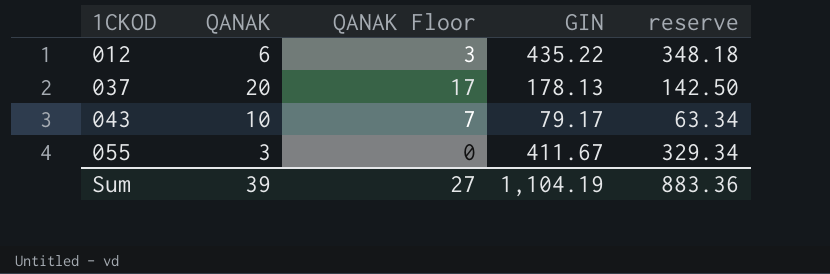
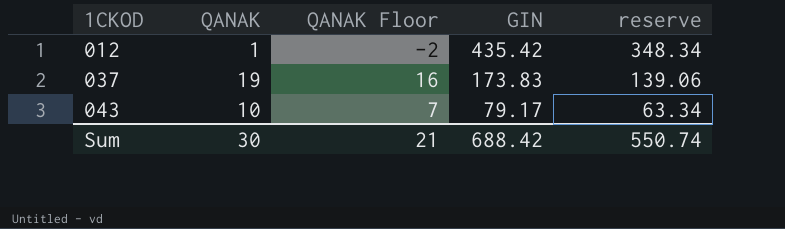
row 055: 3 | 0 | 411.67 | 329.34 -> none
012 | QANAK: 6 -> 1
012 | QANAK Floor: 3 -> -2
012 | GIN: 435.22 -> 435.42
012 | reserve: 348.18 -> 348.34
037 | QANAK: 20 -> 19
037 | QANAK Floor: 17 -> 16
037 | GIN: 178.13 -> 173.83
037 | reserve: 142.50 -> 139.06
Sum | QANAK: 39 -> 30
Sum | QANAK Floor: 27 -> 21
Sum | GIN: 1,104.19 -> 688.42
Sum | reserve: 883.36 -> 550.74

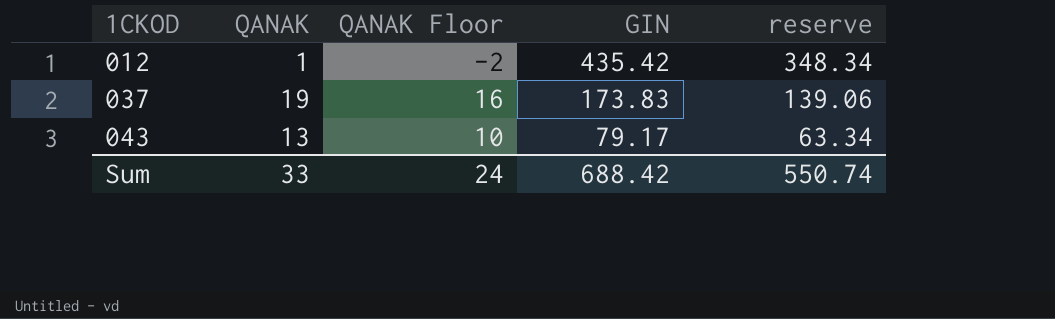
043 | QANAK: 10 -> 13
043 | QANAK Floor: 7 -> 10
Sum | QANAK: 30 -> 33
Sum | QANAK Floor: 21 -> 24

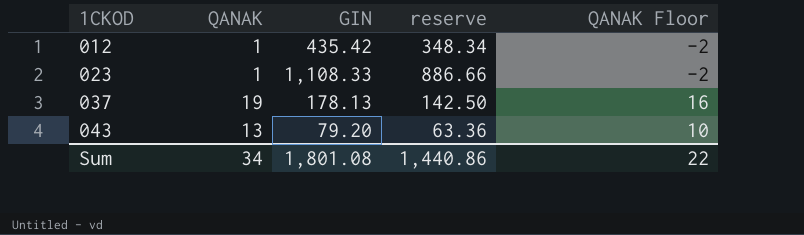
column QANAK Floor | position: 3 -> 5
row 023: none -> 1 | 1,108.33 | 886.66 | -2
037 | GIN: 173.83 -> 178.13
037 | reserve: 139.06 -> 142.50
043 | GIN: 79.17 -> 79.20
043 | reserve: 63.34 -> 63.36
Sum | QANAK: 33 -> 34
Sum | GIN: 688.42 -> 1,801.08
Sum | reserve: 550.74 -> 1,440.86
Sum | QANAK Floor: 24 -> 22

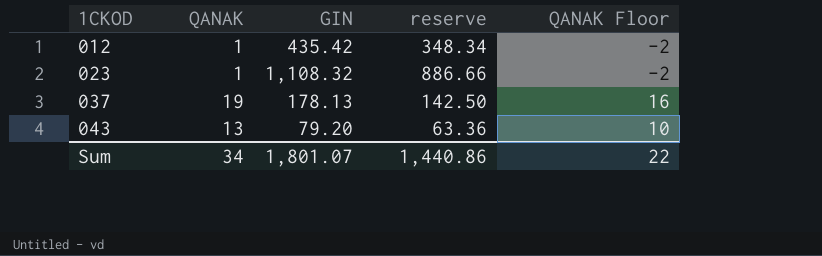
023 | GIN: 1,108.33 -> 1,108.32
Sum | GIN: 1,801.08 -> 1,801.07

